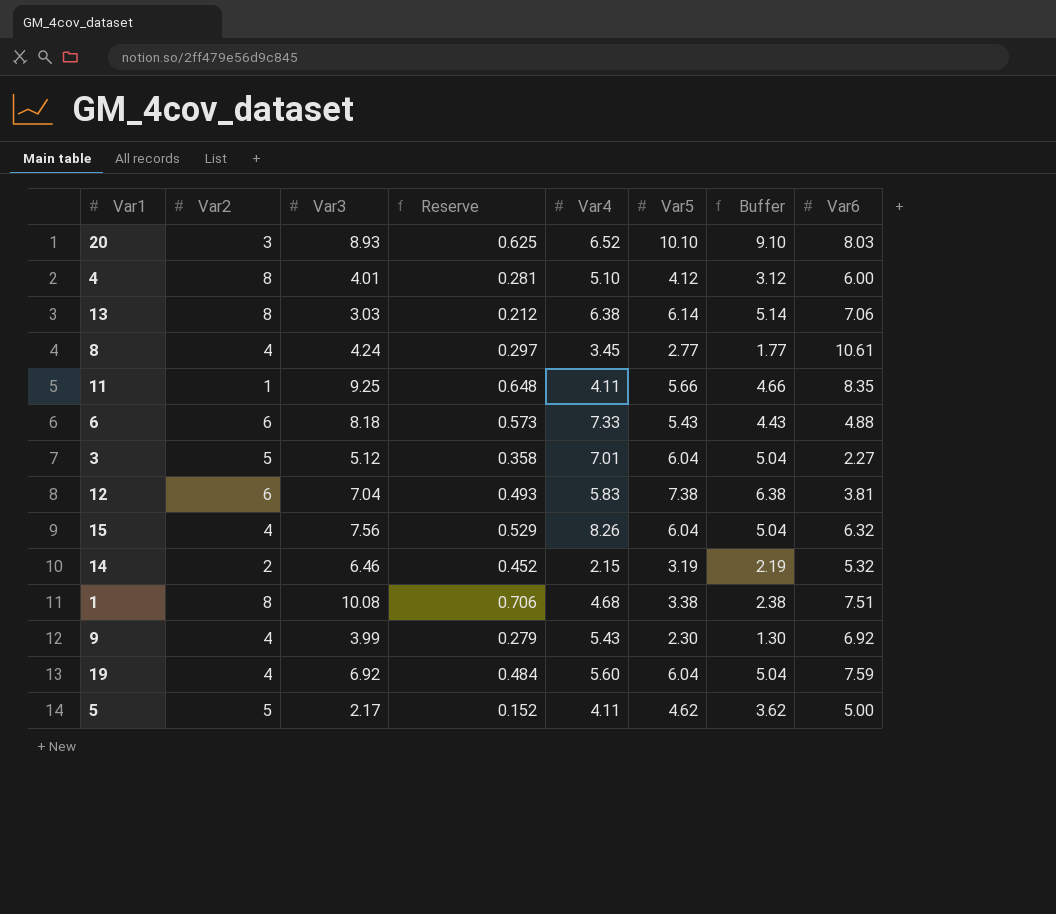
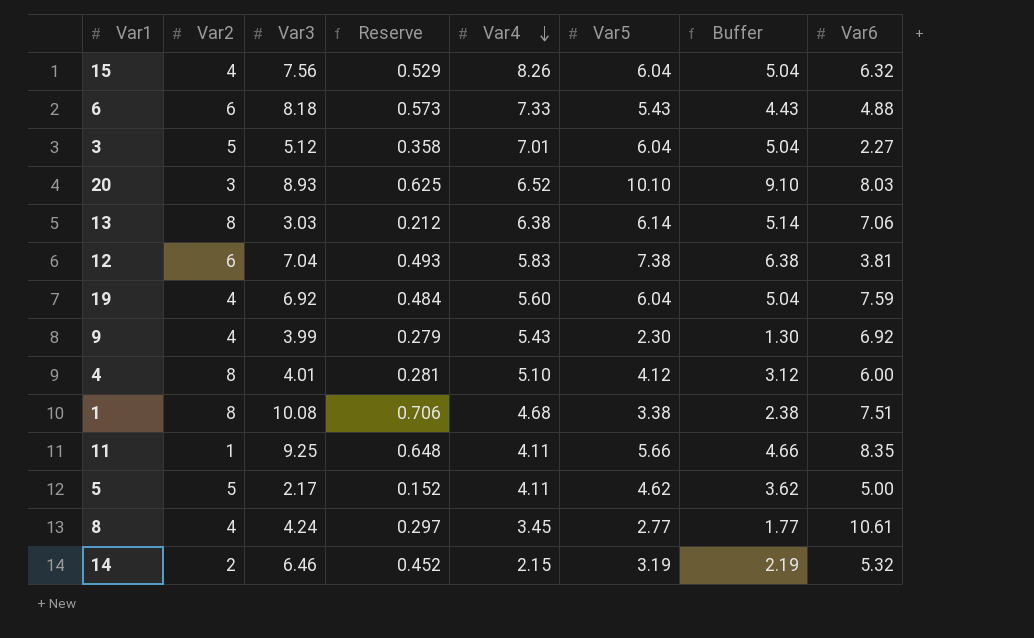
row order: none -> Var4 descending

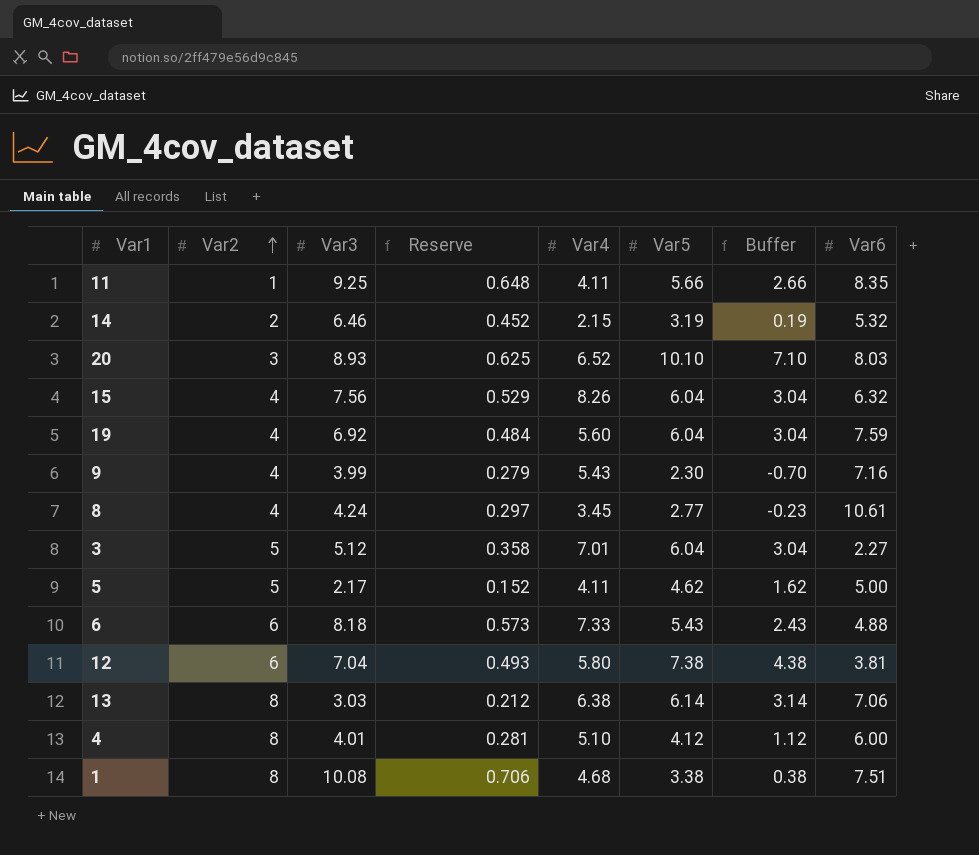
row order: Var4 descending -> Var2 ascending
column Buffer | formula: [Var5] - 1 -> [Var5] - 3
9 | Var6: 6.92 -> 7.16
12 | Var4: 5.83 -> 5.80

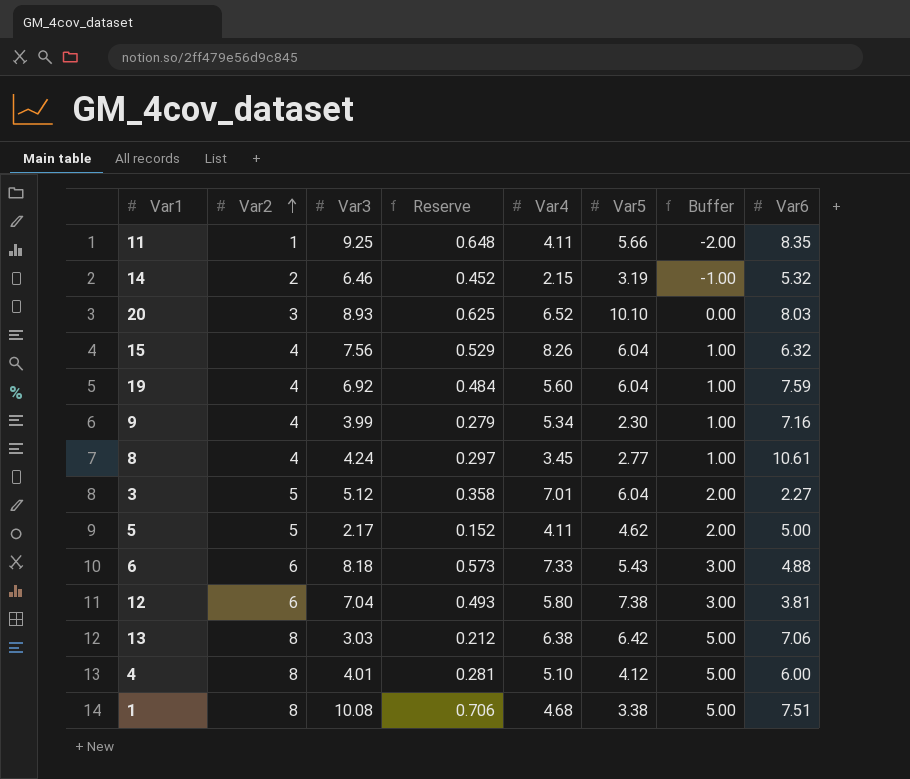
column Buffer | formula: [Var5] - 3 -> [Var2] - 3
9 | Var4: 5.43 -> 5.34
13 | Var5: 6.14 -> 6.42

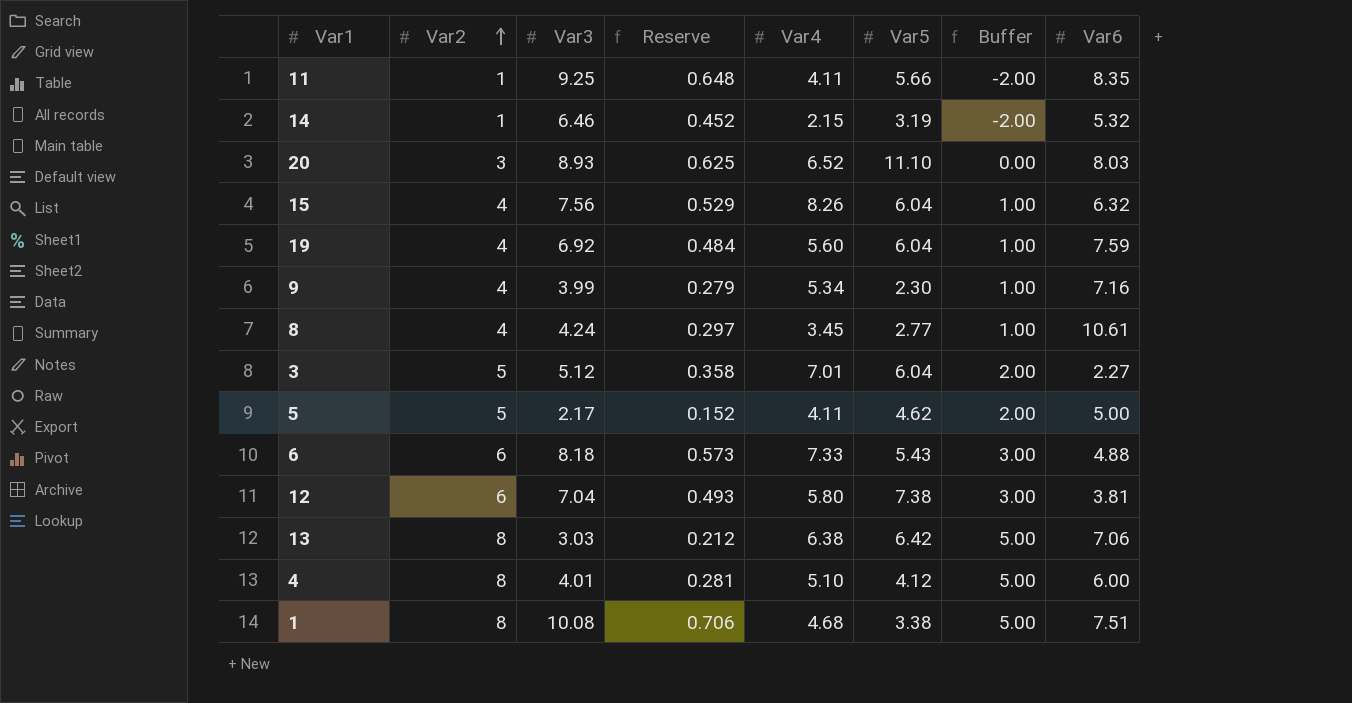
14 | Var2: 2 -> 1
14 | Buffer: -1.00 -> -2.00
20 | Var5: 10.10 -> 11.10

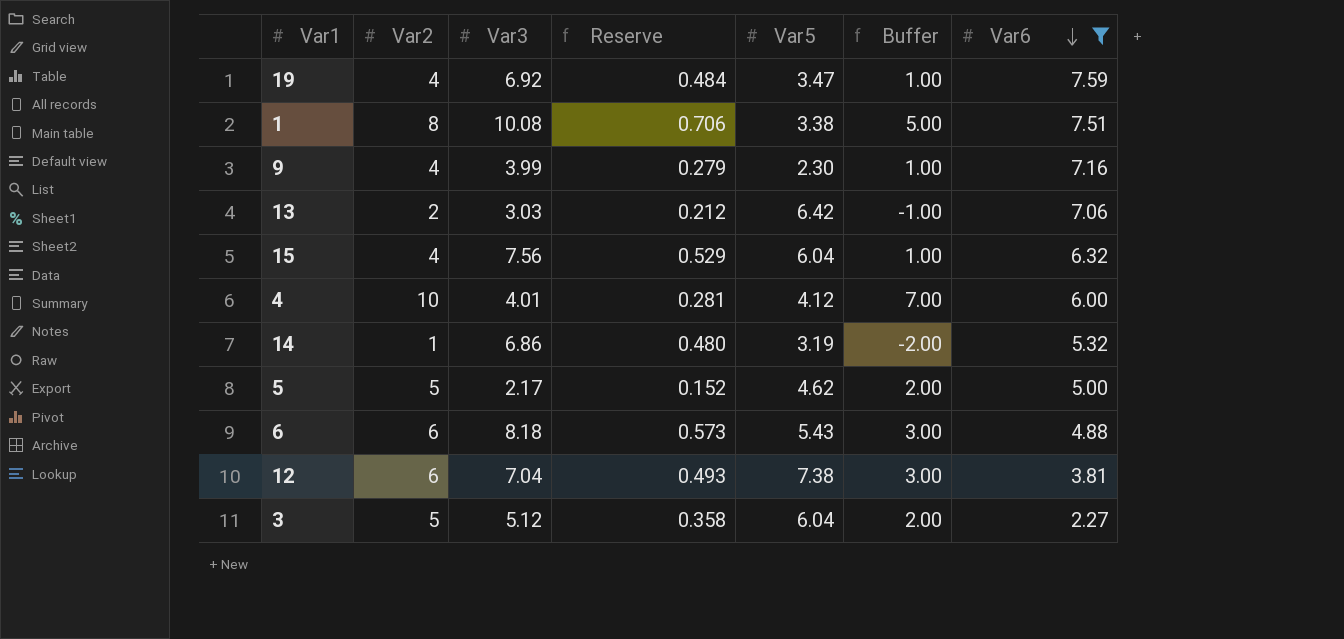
filter: none -> Var6 <= 7.59
row order: Var2 ascending -> Var6 descending
column Var4 | position: 5 -> none
19 | Var5: 6.04 -> 3.47
13 | Var2: 8 -> 2
13 | Buffer: 5.00 -> -1.00
4 | Var2: 8 -> 10
4 | Buffer: 5.00 -> 7.00
14 | Var3: 6.46 -> 6.86
14 | Reserve: 0.452 -> 0.480

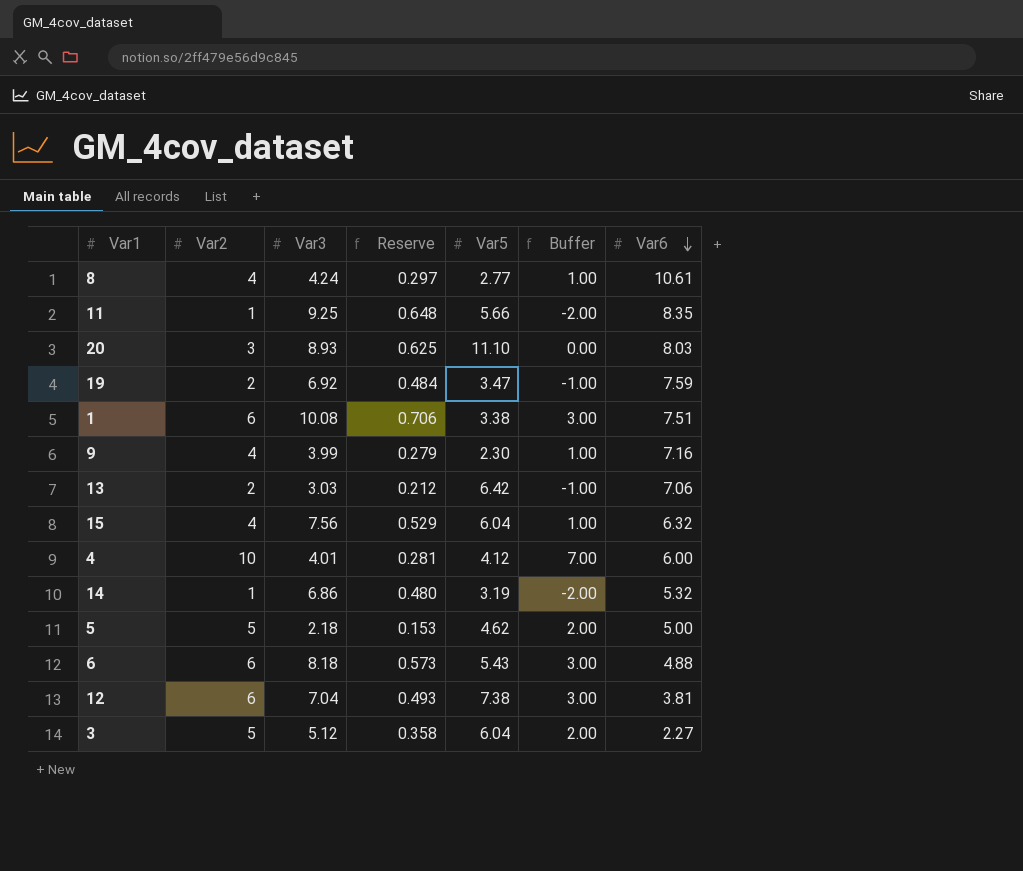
filter: Var6 <= 7.59 -> none
19 | Var2: 4 -> 2
19 | Buffer: 1.00 -> -1.00
1 | Var2: 8 -> 6
1 | Buffer: 5.00 -> 3.00
5 | Var3: 2.17 -> 2.18
5 | Reserve: 0.152 -> 0.153

